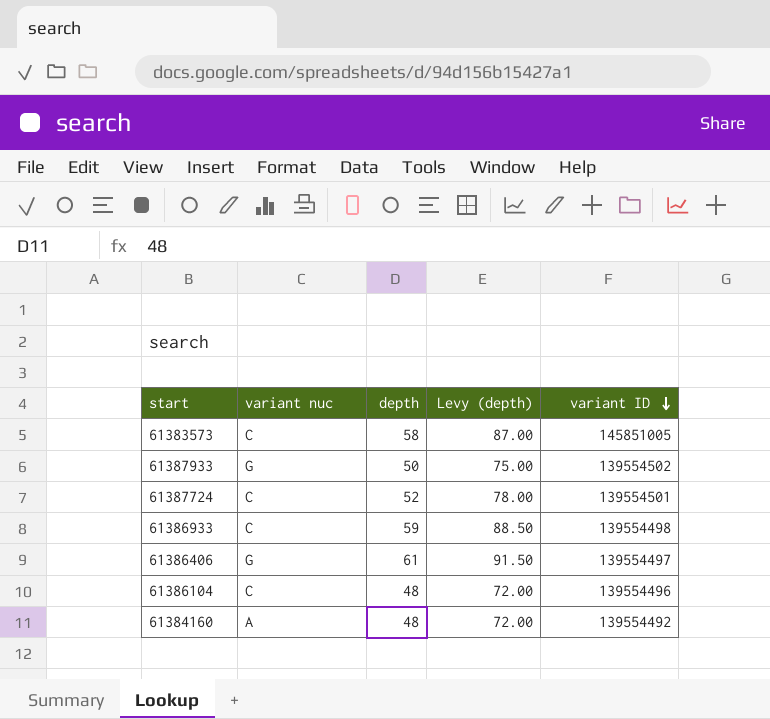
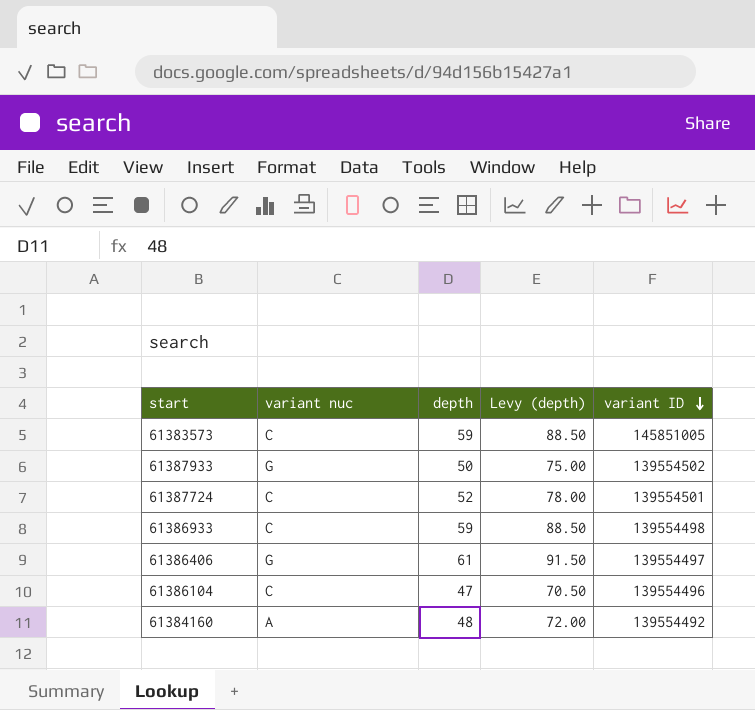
61383573 | depth: 58 -> 59
61383573 | Levy (depth): 87.00 -> 88.50
61386104 | depth: 48 -> 47
61386104 | Levy (depth): 72.00 -> 70.50

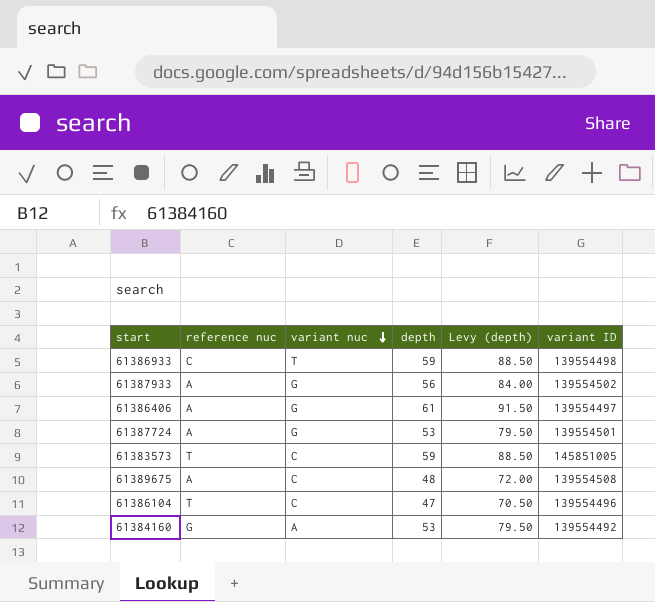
row order: variant ID descending -> variant nuc descending
column reference nuc | position: none -> 2
61386933 | variant nuc: C -> T
61387933 | depth: 50 -> 56
61387933 | Levy (depth): 75.00 -> 84.00
61387724 | variant nuc: C -> G
61387724 | depth: 52 -> 53
61387724 | Levy (depth): 78.00 -> 79.50
row 61389675: none -> A | C | 48 | 72.00 | 139554508
61384160 | depth: 48 -> 53
61384160 | Levy (depth): 72.00 -> 79.50

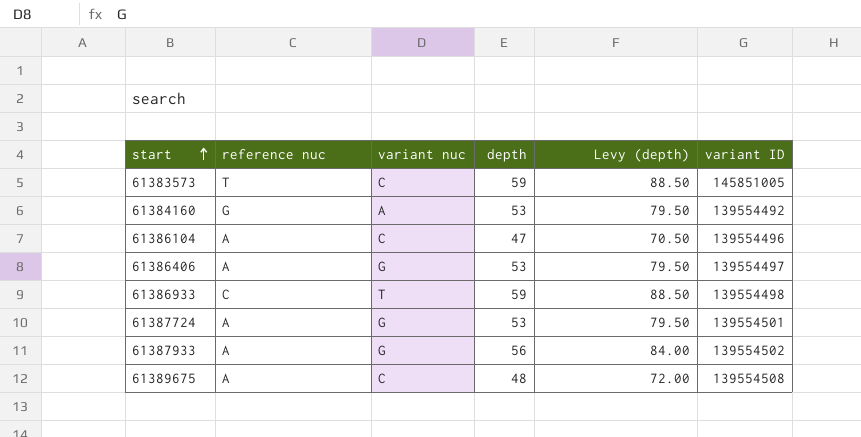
row order: variant nuc descending -> start ascending
61386104 | reference nuc: T -> A
61386406 | depth: 61 -> 53
61386406 | Levy (depth): 91.50 -> 79.50

